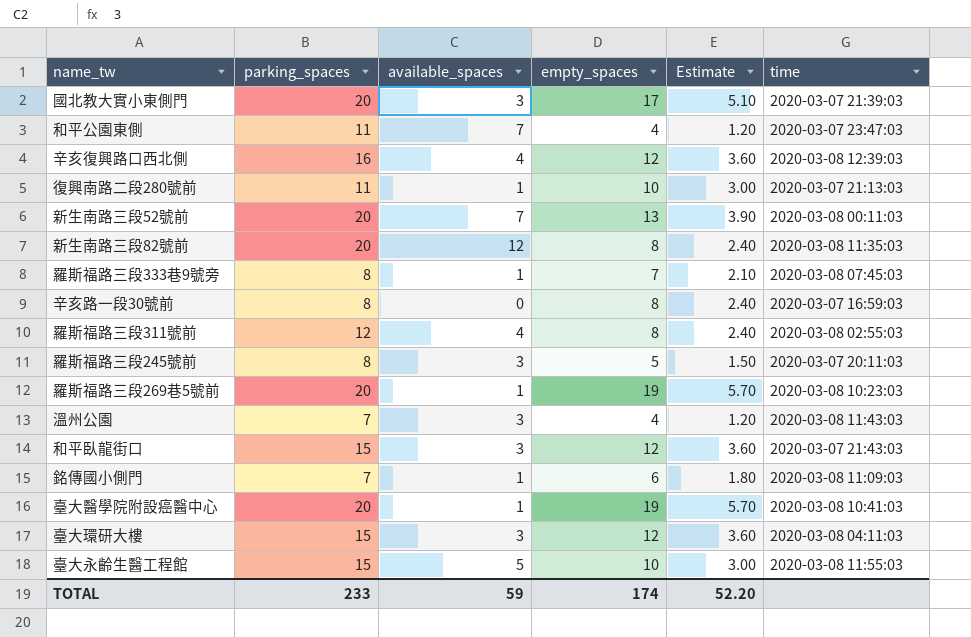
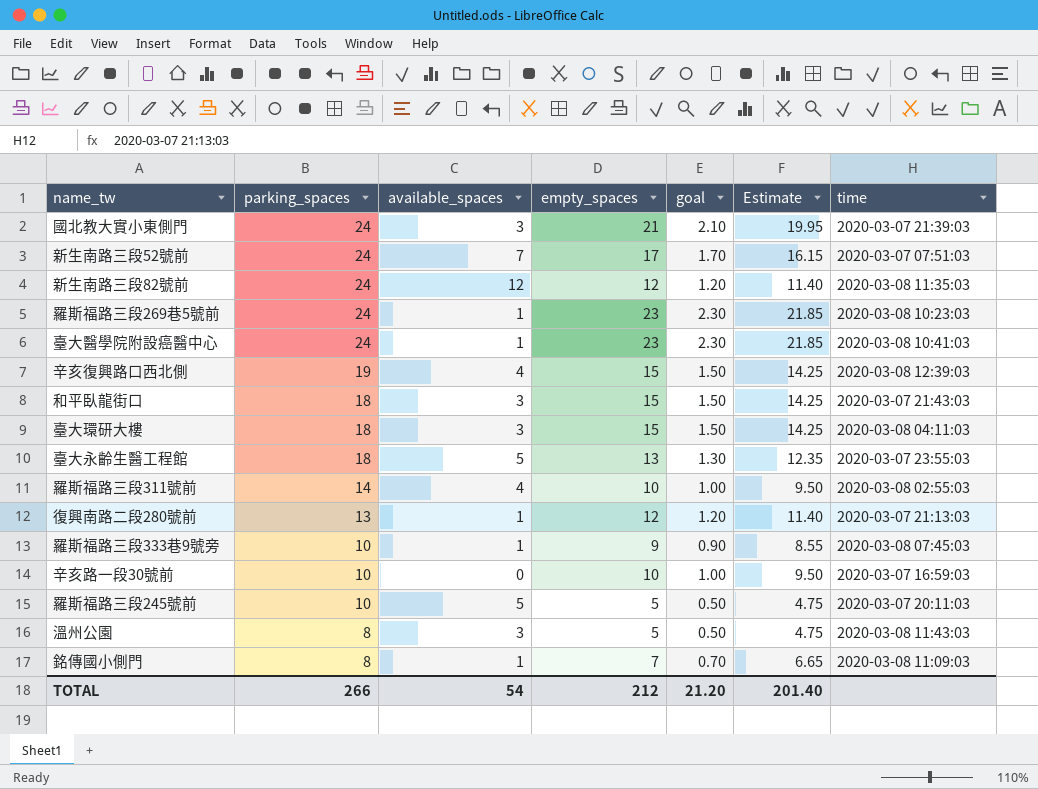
row order: none -> parking_spaces descending
column goal | formula: none -> [empty_spaces] * 0.1
column Estimate | formula: [empty_spaces] * 0.3 -> [empty_spaces] * 0.95
row 和平公園東側: 11 | 7 | 4 | 1.20 | 2020-03-07 23:47:03 -> none
國北教大實小東側門 | parking_spaces: 20 -> 24
國北教大實小東側門 | empty_spaces: 17 -> 21
新生南路三段52號前 | parking_spaces: 20 -> 24
新生南路三段52號前 | empty_spaces: 13 -> 17
新生南路三段52號前 | time: 2020-03-08 00:11:03 -> 2020-03-07 07:51:03
新生南路三段82號前 | parking_spaces: 20 -> 24
新生南路三段82號前 | empty_spaces: 8 -> 12
羅斯福路三段269巷5號前 | parking_spaces: 20 -> 24
羅斯福路三段269巷5號前 | empty_spaces: 19 -> 23
臺大醫學院附設癌醫中心 | parking_spaces: 20 -> 24
臺大醫學院附設癌醫中心 | empty_spaces: 19 -> 23
辛亥復興路口西北側 | parking_spaces: 16 -> 19
辛亥復興路口西北側 | empty_spaces: 12 -> 15
和平臥龍街口 | parking_spaces: 15 -> 18
和平臥龍街口 | empty_spaces: 12 -> 15
臺大環研大樓 | parking_spaces: 15 -> 18
臺大環研大樓 | empty_spaces: 12 -> 15
臺大永齡生醫工程館 | parking_spaces: 15 -> 18
臺大永齡生醫工程館 | empty_spaces: 10 -> 13
臺大永齡生醫工程館 | time: 2020-03-08 11:55:03 -> 2020-03-07 23:55:03
羅斯福路三段311號前 | parking_spaces: 12 -> 14
羅斯福路三段311號前 | empty_spaces: 8 -> 10
復興南路二段280號前 | parking_spaces: 11 -> 13
復興南路二段280號前 | empty_spaces: 10 -> 12
羅斯福路三段333巷9號旁 | parking_spaces: 8 -> 10
羅斯福路三段333巷9號旁 | empty_spaces: 7 -> 9
辛亥路一段30號前 | parking_spaces: 8 -> 10
辛亥路一段30號前 | empty_spaces: 8 -> 10
羅斯福路三段245號前 | parking_spaces: 8 -> 10
羅斯福路三段245號前 | available_spaces: 3 -> 5
溫州公園 | parking_spaces: 7 -> 8
溫州公園 | empty_spaces: 4 -> 5
銘傳國小側門 | parking_spaces: 7 -> 8
銘傳國小側門 | empty_spaces: 6 -> 7
TOTAL | parking_spaces: 233 -> 266
TOTAL | available_spaces: 59 -> 54
TOTAL | empty_spaces: 174 -> 212
TOTAL | Estimate: 52.20 -> 201.40

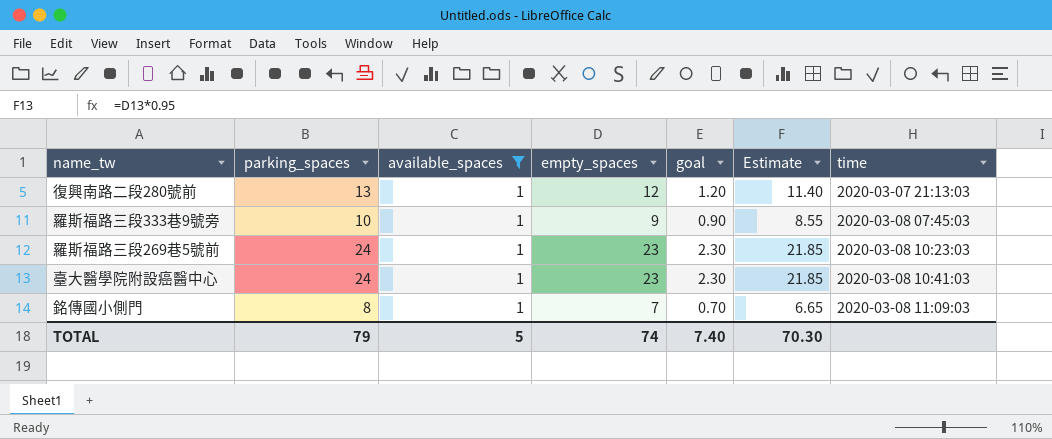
filter: none -> available_spaces = 1
row order: parking_spaces descending -> time ascending
TOTAL | parking_spaces: 266 -> 79
TOTAL | available_spaces: 54 -> 5
TOTAL | empty_spaces: 212 -> 74
TOTAL | goal: 21.20 -> 7.40
TOTAL | Estimate: 201.40 -> 70.30

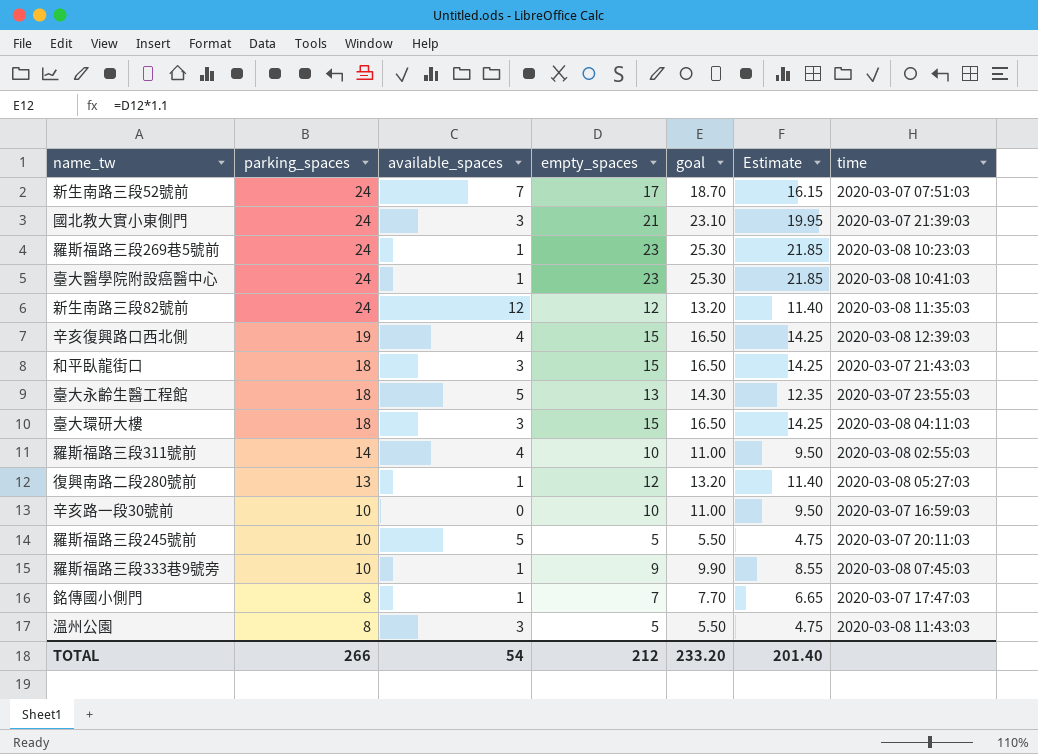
filter: available_spaces = 1 -> none
row order: time ascending -> parking_spaces descending
column goal | formula: [empty_spaces] * 0.1 -> [empty_spaces] * 1.1
復興南路二段280號前 | time: 2020-03-07 21:13:03 -> 2020-03-08 05:27:03
銘傳國小側門 | time: 2020-03-08 11:09:03 -> 2020-03-07 17:47:03
TOTAL | parking_spaces: 79 -> 266
TOTAL | available_spaces: 5 -> 54
TOTAL | empty_spaces: 74 -> 212
TOTAL | goal: 7.40 -> 233.20
TOTAL | Estimate: 70.30 -> 201.40

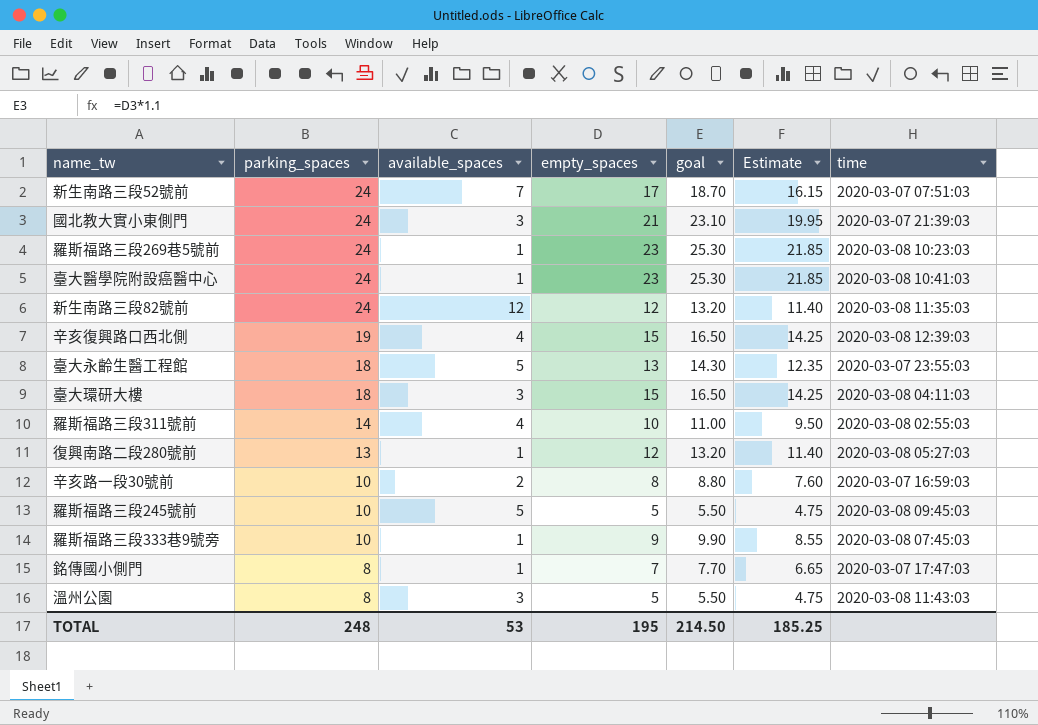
row 和平臥龍街口: 18 | 3 | 15 | 16.50 | 14.25 | 2020-03-07 21:43:03 -> none
辛亥路一段30號前 | available_spaces: 0 -> 2
辛亥路一段30號前 | empty_spaces: 10 -> 8
辛亥路一段30號前 | goal: 11.00 -> 8.80
辛亥路一段30號前 | Estimate: 9.50 -> 7.60
羅斯福路三段245號前 | time: 2020-03-07 20:11:03 -> 2020-03-08 09:45:03
TOTAL | parking_spaces: 266 -> 248
TOTAL | available_spaces: 54 -> 53
TOTAL | empty_spaces: 212 -> 195
TOTAL | goal: 233.20 -> 214.50
TOTAL | Estimate: 201.40 -> 185.25

